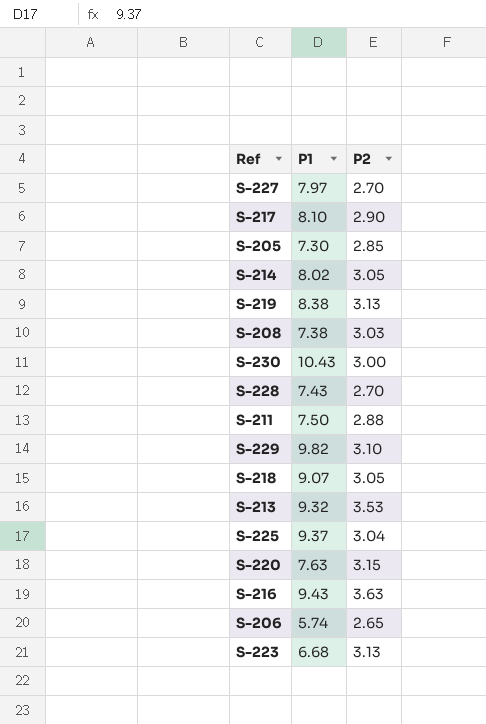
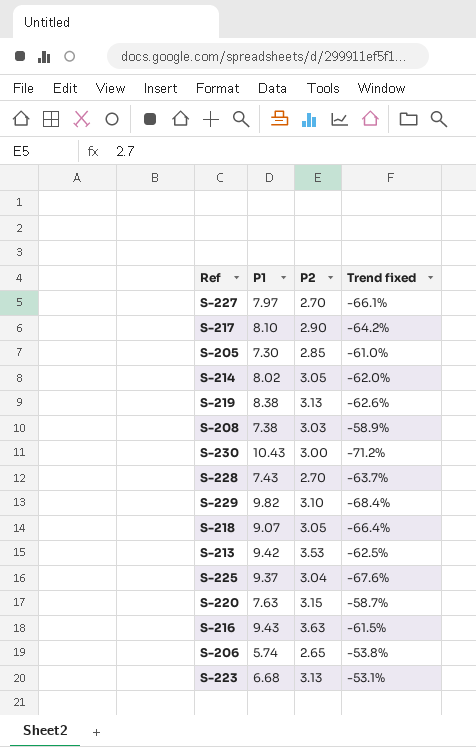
column Trend fixed | formula: none -> ([P2] - [P1]) / [P1]
row S-211: 7.50 | 2.88 -> none
S-213 | P1: 9.32 -> 9.42

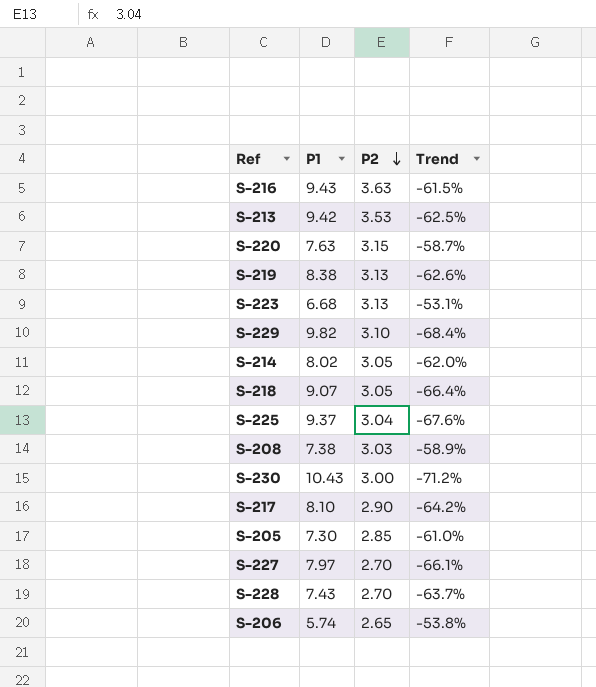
row order: none -> P2 descending
column name: Trend fixed -> Trend

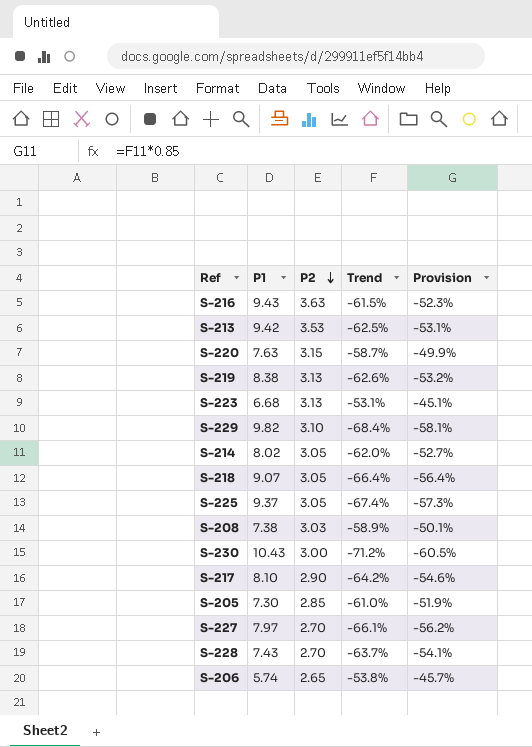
column Provision | formula: none -> [Trend] * 0.85
S-225 | P2: 3.04 -> 3.05
S-225 | Trend: -67.6% -> -67.4%

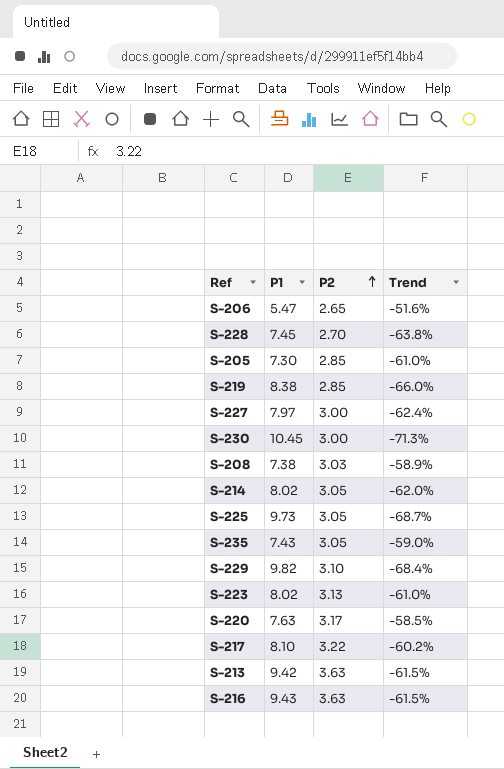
row order: P2 descending -> P2 ascending
column Provision | formula: [Trend] * 0.85 -> none
row S-218: 9.07 | 3.05 | -66.4% | -56.4% -> none
S-206 | P1: 5.74 -> 5.47
S-206 | Trend: -53.8% -> -51.6%
S-228 | P1: 7.43 -> 7.45
S-228 | Trend: -63.7% -> -63.8%
S-219 | P2: 3.13 -> 2.85
S-219 | Trend: -62.6% -> -66.0%
S-227 | P2: 2.70 -> 3.00
S-227 | Trend: -66.1% -> -62.4%
S-230 | P1: 10.43 -> 10.45
S-230 | Trend: -71.2% -> -71.3%
S-225 | P1: 9.37 -> 9.73
S-225 | Trend: -67.4% -> -68.7%
row S-235: none -> 7.43 | 3.05 | -59.0%
S-223 | P1: 6.68 -> 8.02
S-223 | Trend: -53.1% -> -61.0%
S-220 | P2: 3.15 -> 3.17
S-220 | Trend: -58.7% -> -58.5%
S-217 | P2: 2.90 -> 3.22
S-217 | Trend: -64.2% -> -60.2%
S-213 | P2: 3.53 -> 3.63
S-213 | Trend: -62.5% -> -61.5%

